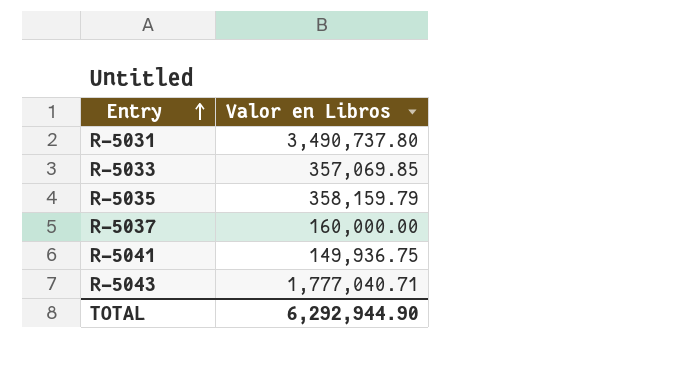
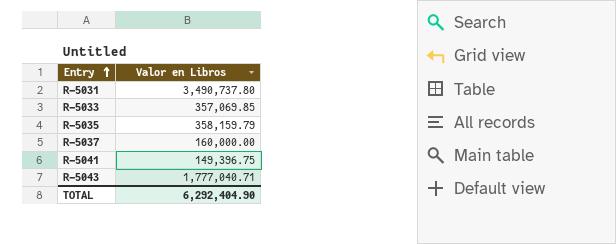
R-5041 | Valor en Libros: 149,936.75 -> 149,396.75
TOTAL | Valor en Libros: 6,292,944.90 -> 6,292,404.90

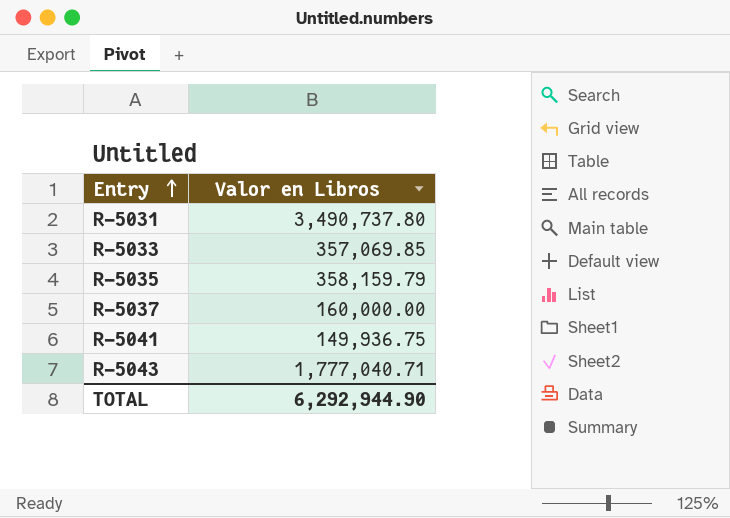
R-5041 | Valor en Libros: 149,396.75 -> 149,936.75
TOTAL | Valor en Libros: 6,292,404.90 -> 6,292,944.90

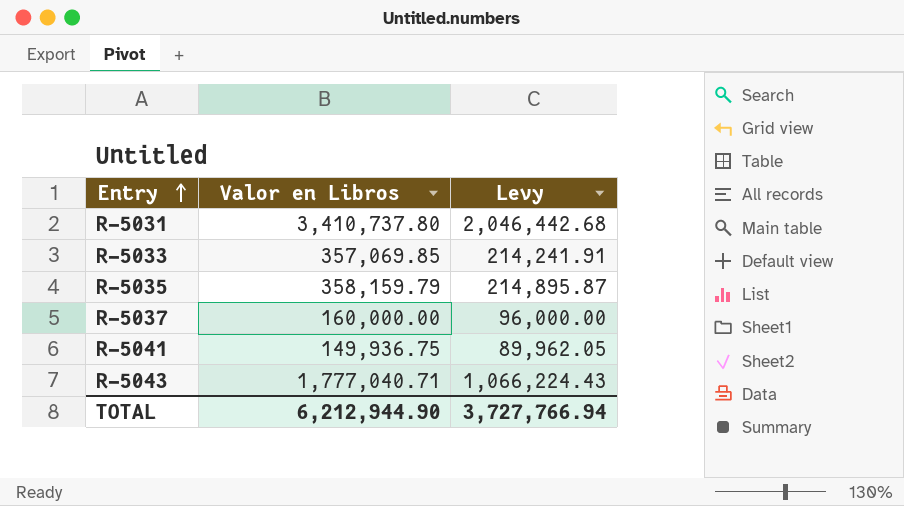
column Levy | formula: none -> [Valor en Libros] * 0.6
R-5031 | Valor en Libros: 3,490,737.80 -> 3,410,737.80
TOTAL | Valor en Libros: 6,292,944.90 -> 6,212,944.90

